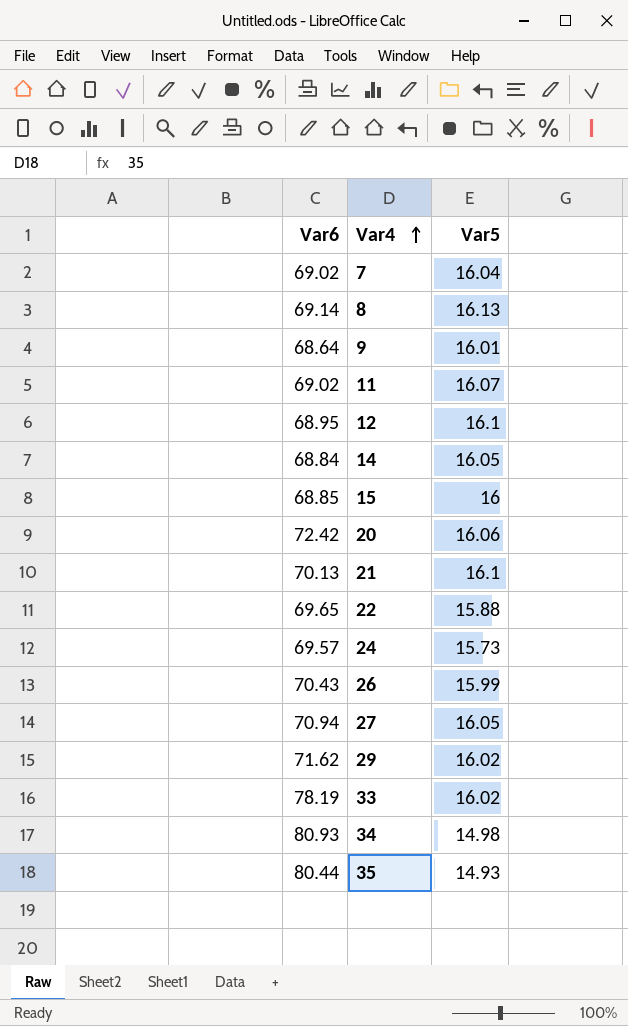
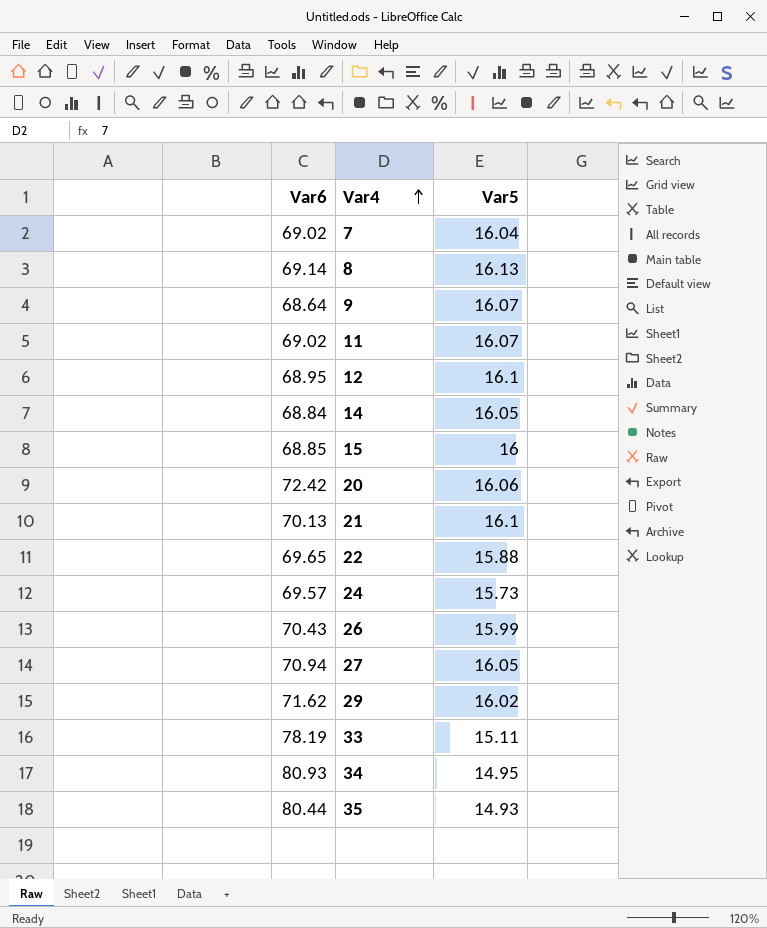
9 | Var5: 16.01 -> 16.07
33 | Var5: 16.02 -> 15.11
34 | Var5: 14.98 -> 14.95

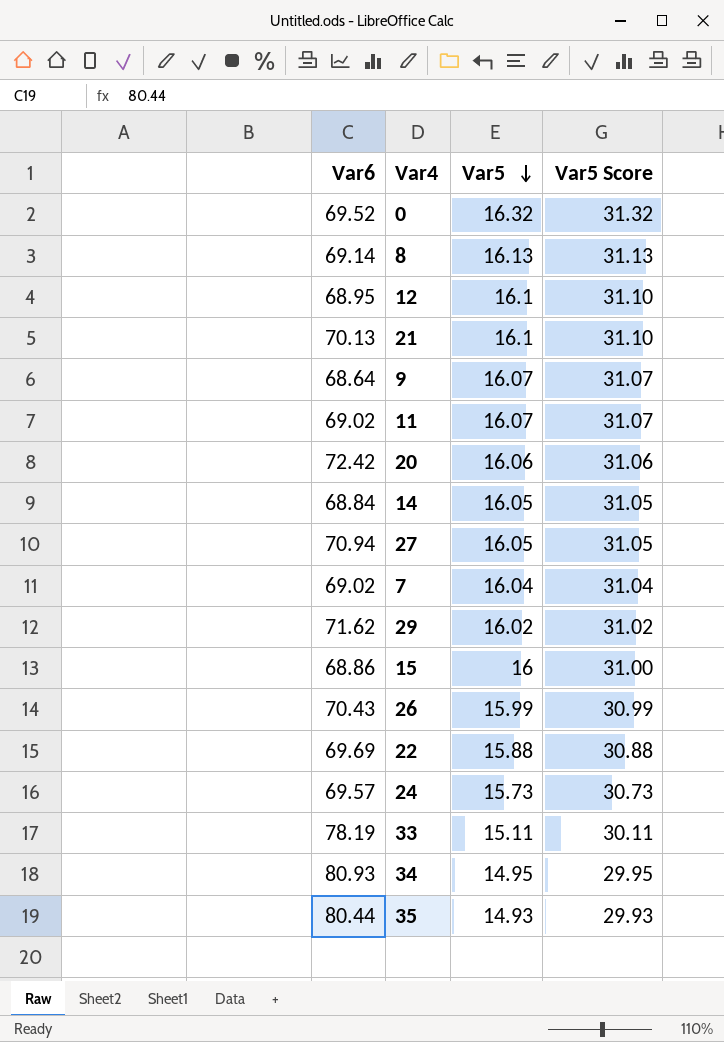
row order: Var4 ascending -> Var5 descending
column Var5 Score | formula: none -> [Var5] + 15
row 0: none -> 69.52 | 16.32 | 31.32
15 | Var6: 68.85 -> 68.86
22 | Var6: 69.65 -> 69.69

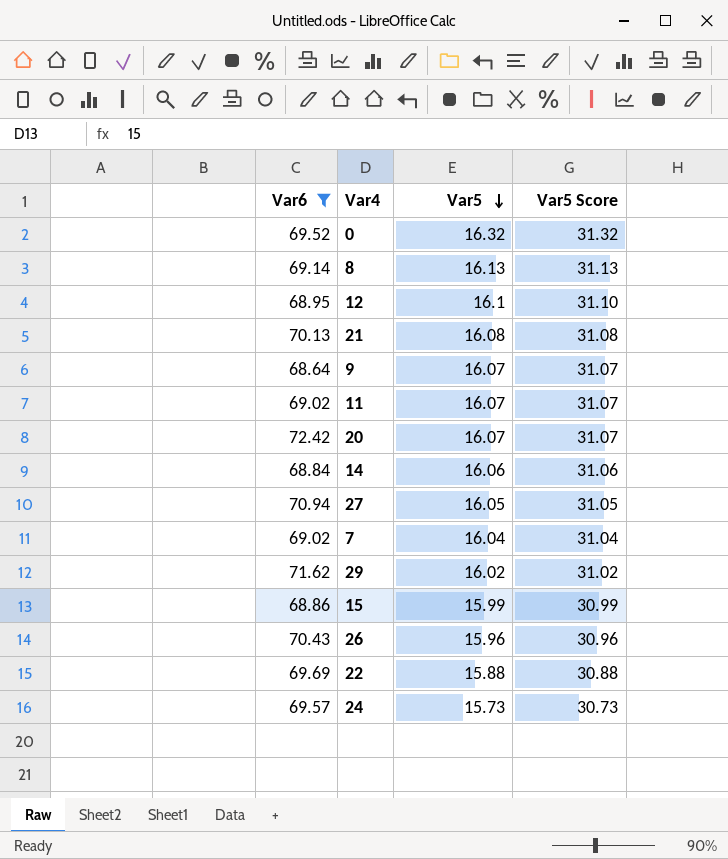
filter: none -> Var6 <= 72.42
21 | Var5: 16.1 -> 16.08
21 | Var5 Score: 31.10 -> 31.08
20 | Var5: 16.06 -> 16.07
20 | Var5 Score: 31.06 -> 31.07
14 | Var5: 16.05 -> 16.06
14 | Var5 Score: 31.05 -> 31.06
15 | Var5: 16 -> 15.99
15 | Var5 Score: 31.00 -> 30.99
26 | Var5: 15.99 -> 15.96
26 | Var5 Score: 30.99 -> 30.96

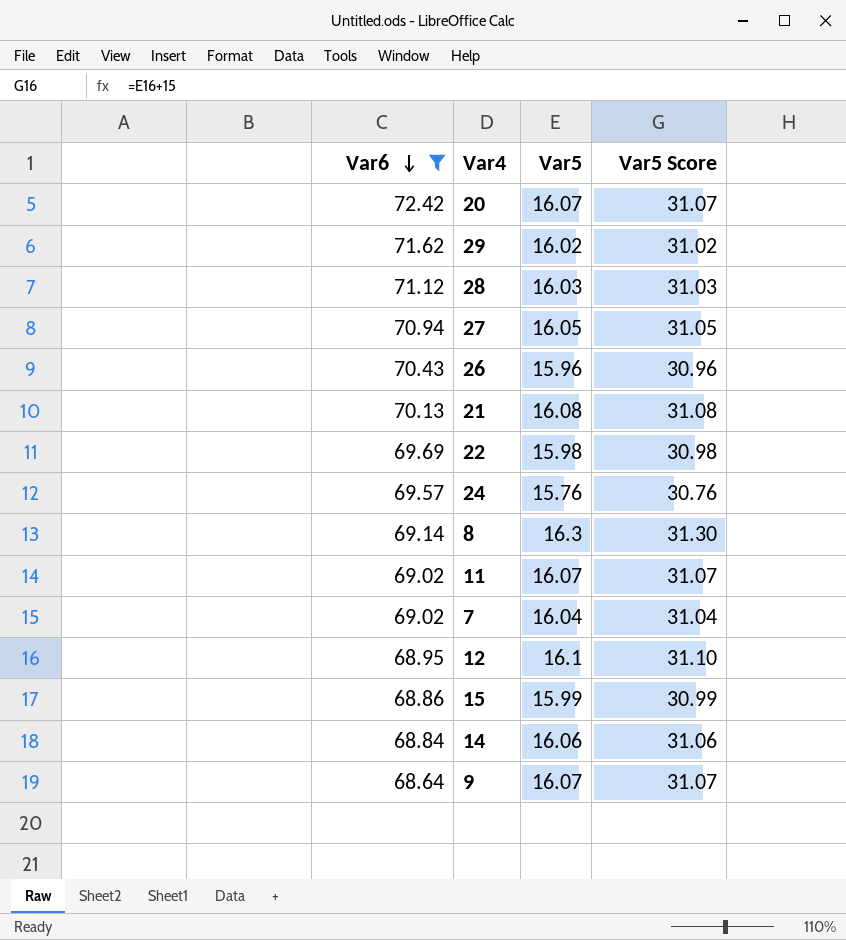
row order: Var5 descending -> Var6 descending
row 0: 69.52 | 16.32 | 31.32 -> none
row 28: none -> 71.12 | 16.03 | 31.03
22 | Var5: 15.88 -> 15.98
22 | Var5 Score: 30.88 -> 30.98
24 | Var5: 15.73 -> 15.76
24 | Var5 Score: 30.73 -> 30.76
8 | Var5: 16.13 -> 16.3
8 | Var5 Score: 31.13 -> 31.30

